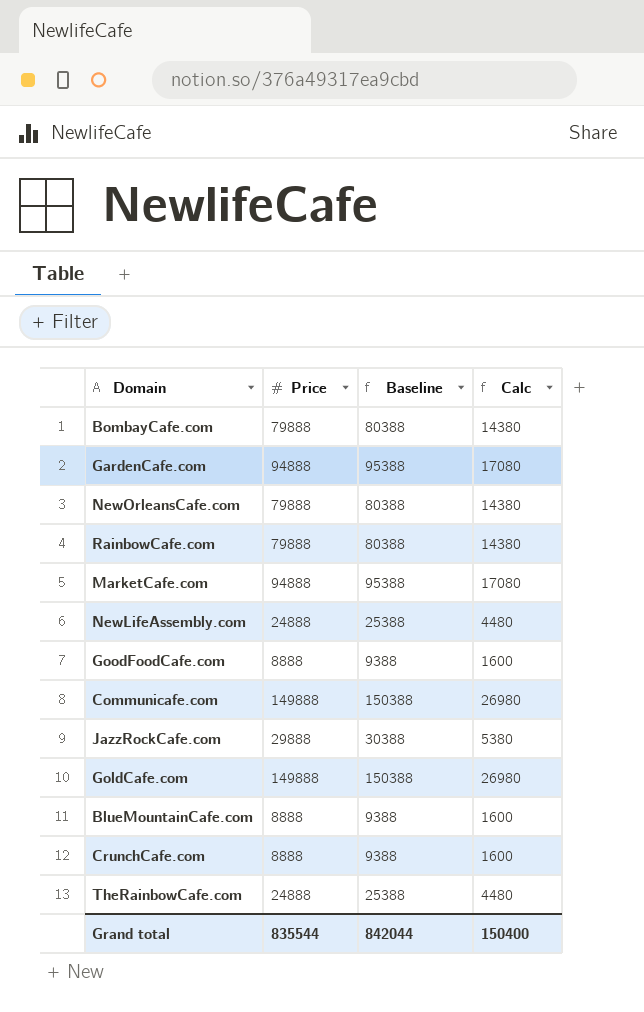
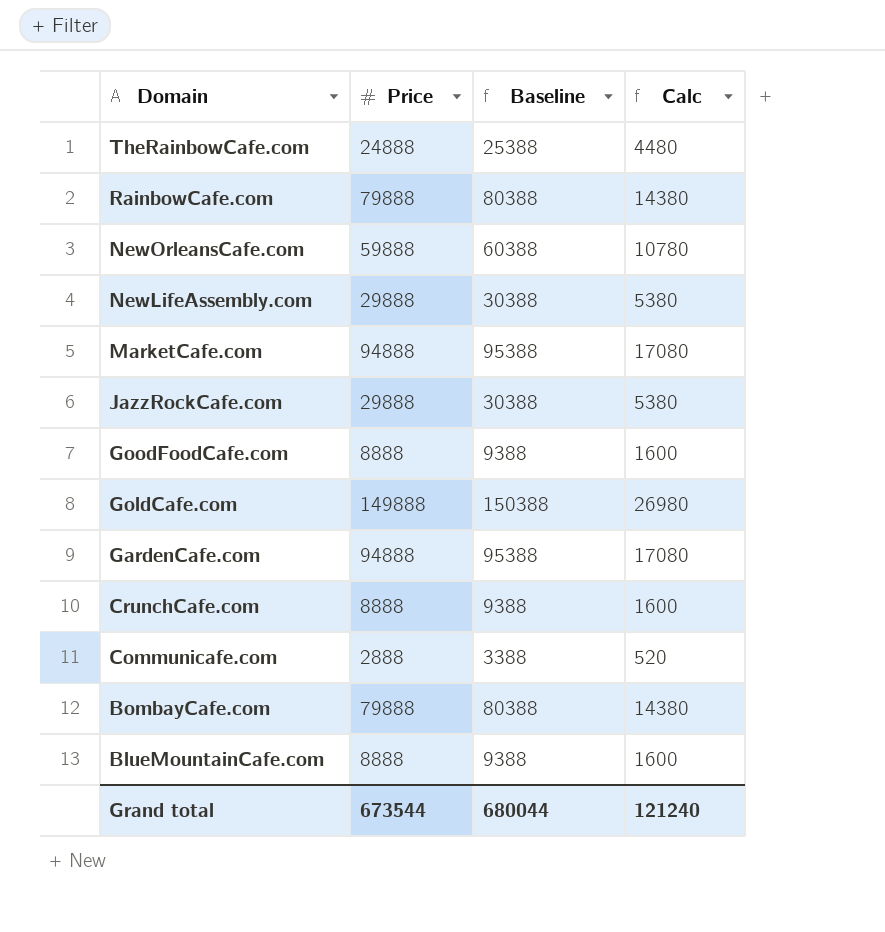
row order: none -> Domain descending
NewOrleansCafe.com | Price: 79888 -> 59888
NewOrleansCafe.com | Baseline: 80388 -> 60388
NewOrleansCafe.com | Calc: 14380 -> 10780
NewLifeAssembly.com | Price: 24888 -> 29888
NewLifeAssembly.com | Baseline: 25388 -> 30388
NewLifeAssembly.com | Calc: 4480 -> 5380
Communicafe.com | Price: 149888 -> 2888
Communicafe.com | Baseline: 150388 -> 3388
Communicafe.com | Calc: 26980 -> 520
Grand total | Price: 835544 -> 673544
Grand total | Baseline: 842044 -> 680044
Grand total | Calc: 150400 -> 121240

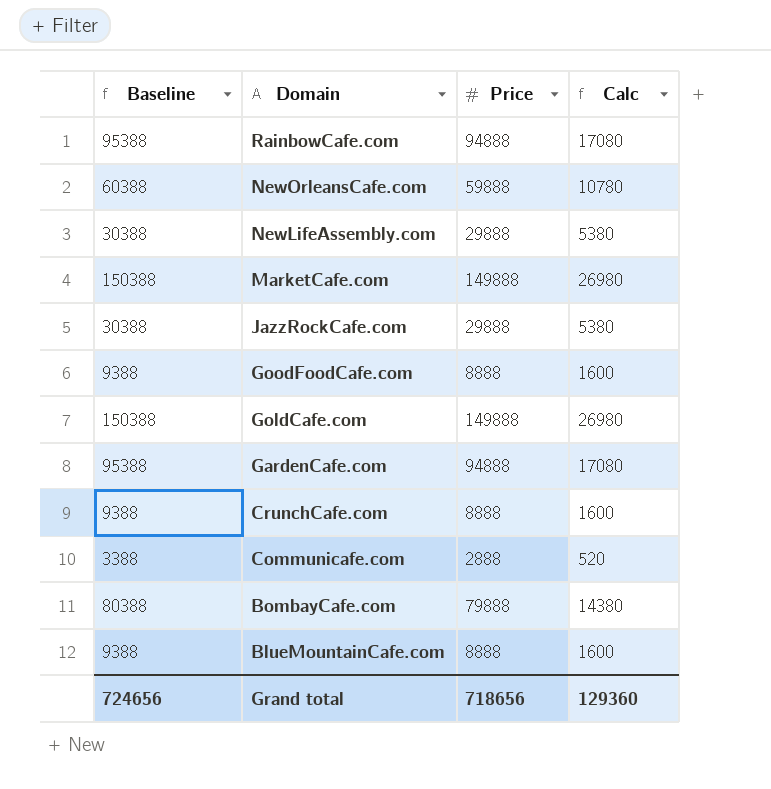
column Baseline | position: 3 -> 1
row TheRainbowCafe.com: 24888 | 25388 | 4480 -> none
RainbowCafe.com | Baseline: 80388 -> 95388
RainbowCafe.com | Price: 79888 -> 94888
RainbowCafe.com | Calc: 14380 -> 17080
MarketCafe.com | Baseline: 95388 -> 150388
MarketCafe.com | Price: 94888 -> 149888
MarketCafe.com | Calc: 17080 -> 26980
Grand total | Baseline: 680044 -> 724656
Grand total | Price: 673544 -> 718656
Grand total | Calc: 121240 -> 129360

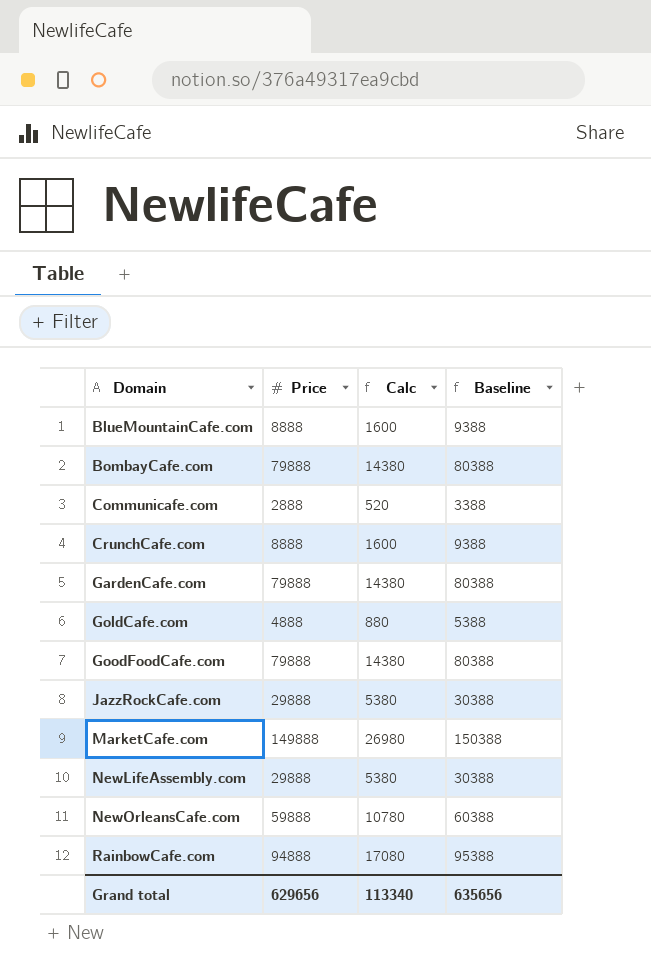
row order: Domain descending -> Domain ascending
column Baseline | position: 1 -> 4
GardenCafe.com | Price: 94888 -> 79888
GardenCafe.com | Calc: 17080 -> 14380
GardenCafe.com | Baseline: 95388 -> 80388
GoldCafe.com | Price: 149888 -> 4888
GoldCafe.com | Calc: 26980 -> 880
GoldCafe.com | Baseline: 150388 -> 5388
GoodFoodCafe.com | Price: 8888 -> 79888
GoodFoodCafe.com | Calc: 1600 -> 14380
GoodFoodCafe.com | Baseline: 9388 -> 80388
Grand total | Price: 718656 -> 629656
Grand total | Calc: 129360 -> 113340
Grand total | Baseline: 724656 -> 635656

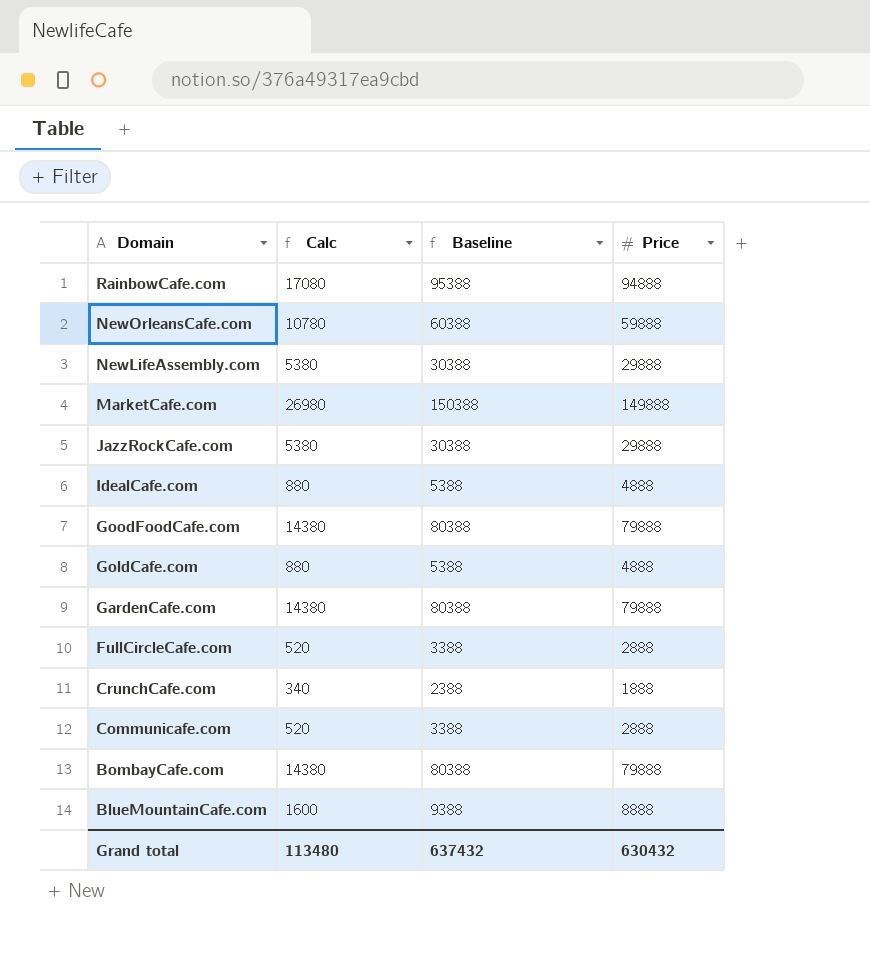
row order: Domain ascending -> Domain descending
column Price | position: 2 -> 4
row IdealCafe.com: none -> 880 | 5388 | 4888
row FullCircleCafe.com: none -> 520 | 3388 | 2888
CrunchCafe.com | Calc: 1600 -> 340
CrunchCafe.com | Baseline: 9388 -> 2388
CrunchCafe.com | Price: 8888 -> 1888
Grand total | Calc: 113340 -> 113480
Grand total | Baseline: 635656 -> 637432
Grand total | Price: 629656 -> 630432

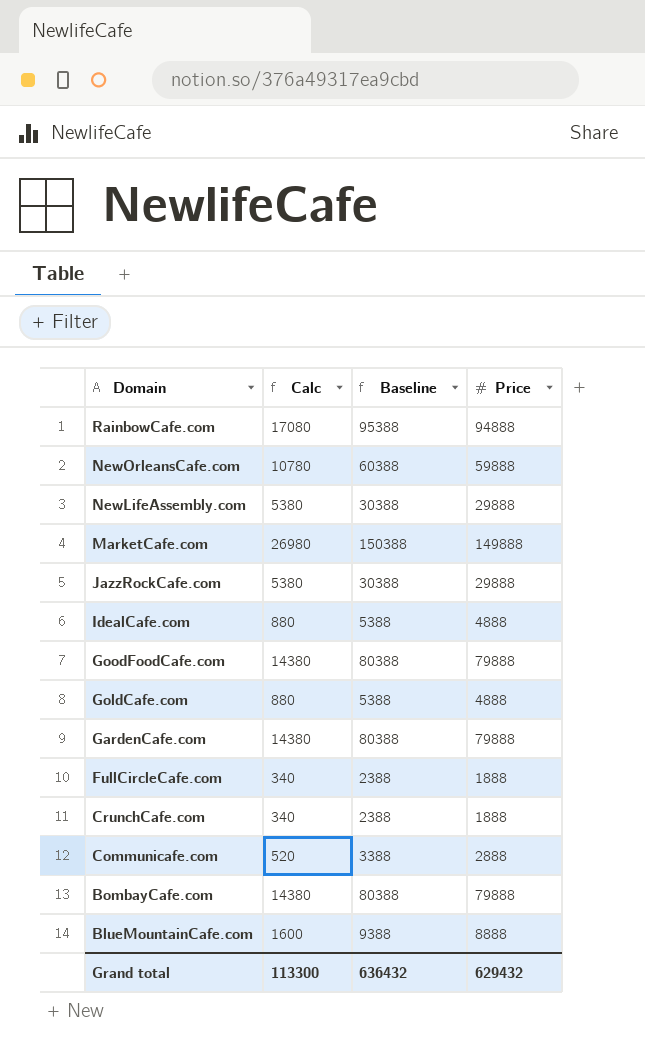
FullCircleCafe.com | Calc: 520 -> 340
FullCircleCafe.com | Baseline: 3388 -> 2388
FullCircleCafe.com | Price: 2888 -> 1888
Grand total | Calc: 113480 -> 113300
Grand total | Baseline: 637432 -> 636432
Grand total | Price: 630432 -> 629432

